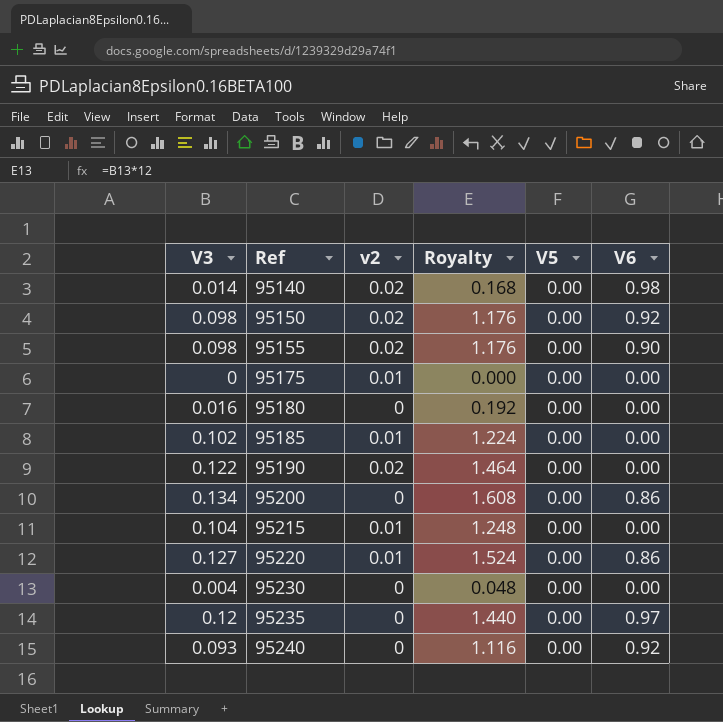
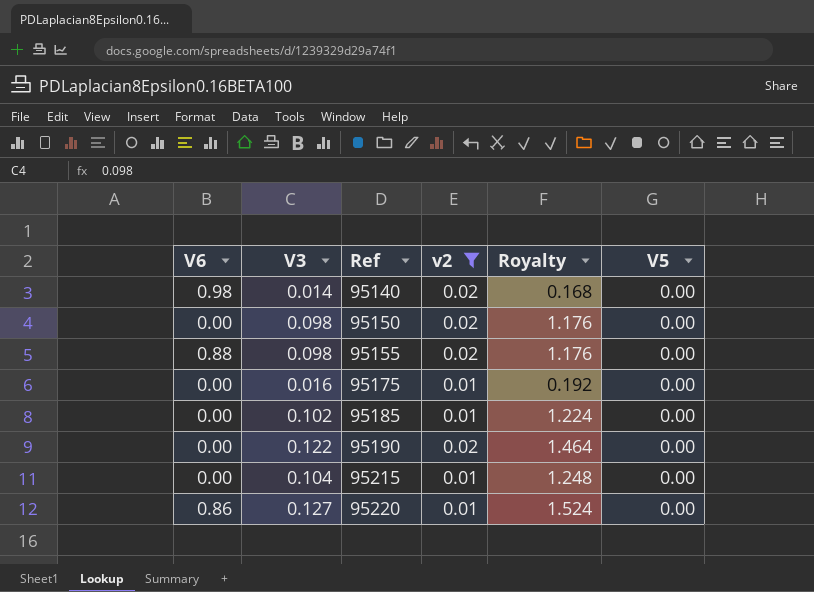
filter: none -> v2 != 0
column V6 | position: 6 -> 1
95150 | V6: 0.92 -> 0.00
95155 | V6: 0.90 -> 0.88
95175 | V3: 0 -> 0.016
95175 | Royalty: 0.000 -> 0.192

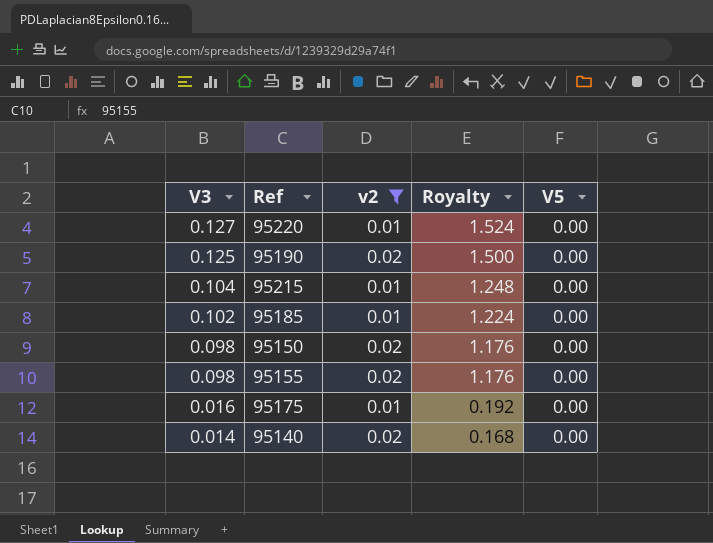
row order: Ref ascending -> V3 descending
column V6 | position: 1 -> none
95190 | V3: 0.122 -> 0.125
95190 | Royalty: 1.464 -> 1.500

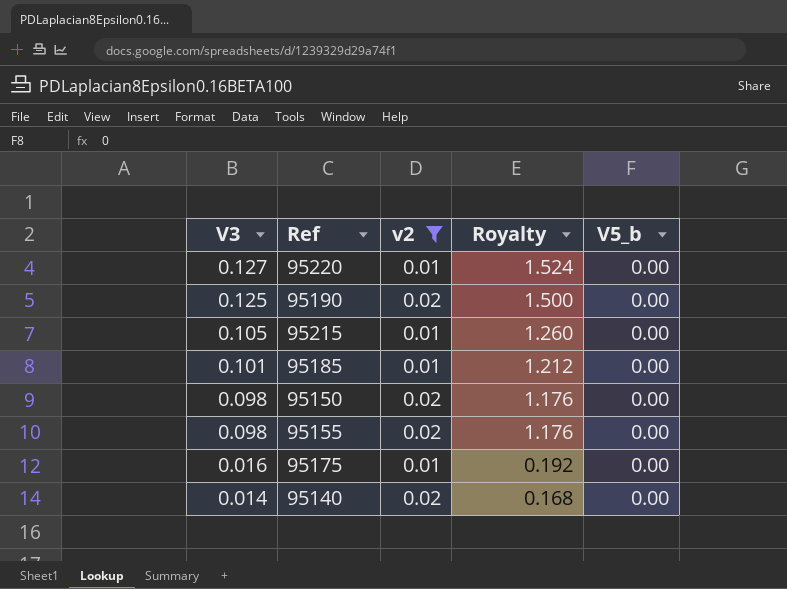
column name: V5 -> V5_b
95215 | V3: 0.104 -> 0.105
95215 | Royalty: 1.248 -> 1.260
95185 | V3: 0.102 -> 0.101
95185 | Royalty: 1.224 -> 1.212

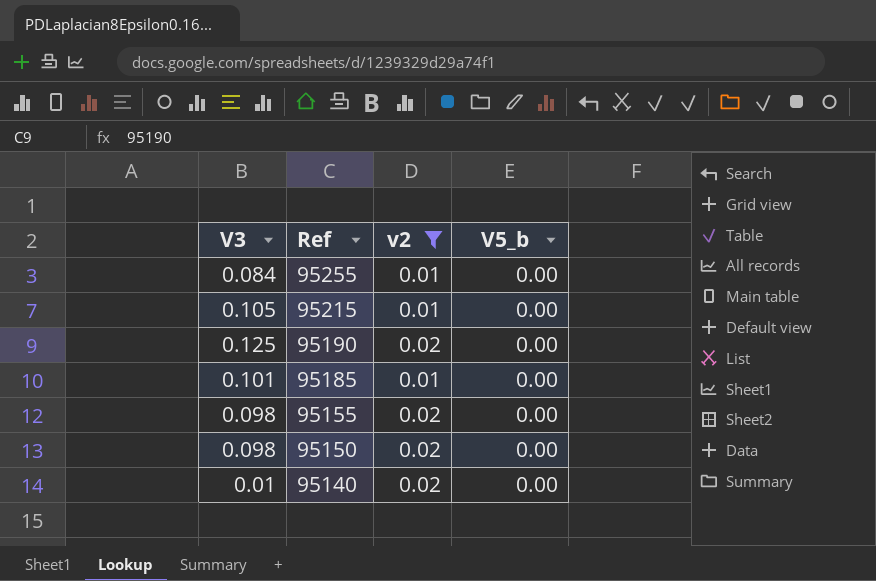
row order: V3 descending -> Ref descending
column Royalty | formula: [V3] * 12 -> none
row 95220: 0.127 | 0.01 | 1.524 | 0.00 -> none
row 95175: 0.016 | 0.01 | 0.192 | 0.00 -> none
row 95255: none -> 0.084 | 0.01 | 0.00
95140 | V3: 0.014 -> 0.01

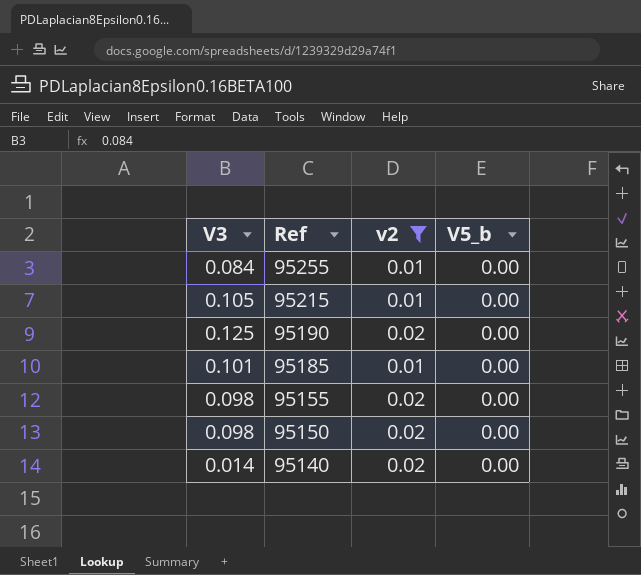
95140 | V3: 0.01 -> 0.014

